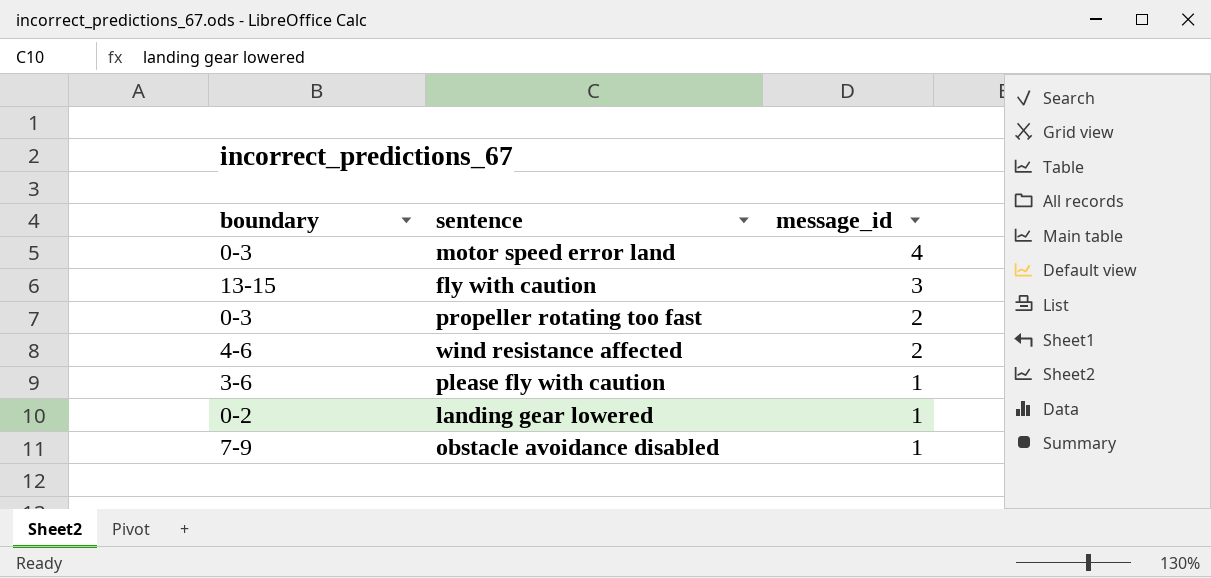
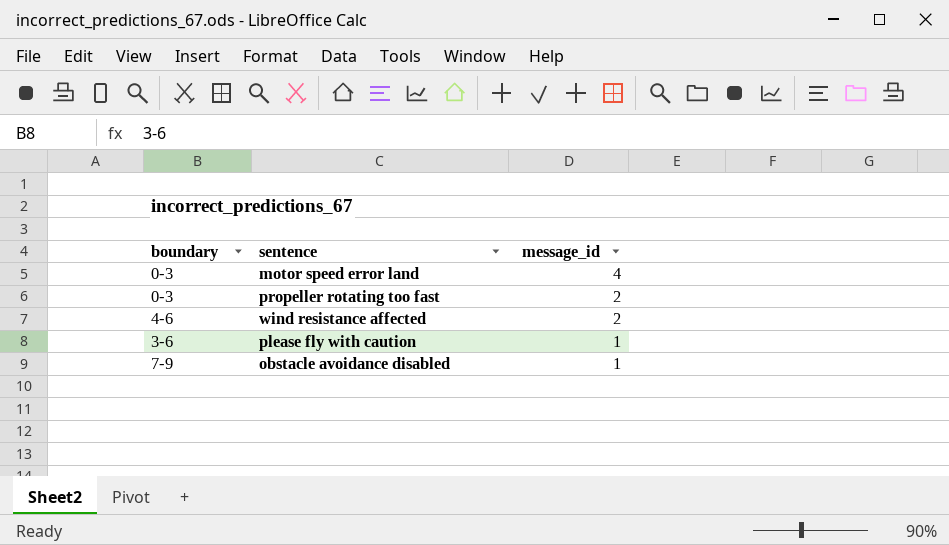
row fly with caution: 13-15 | 3 -> none
row landing gear lowered: 0-2 | 1 -> none

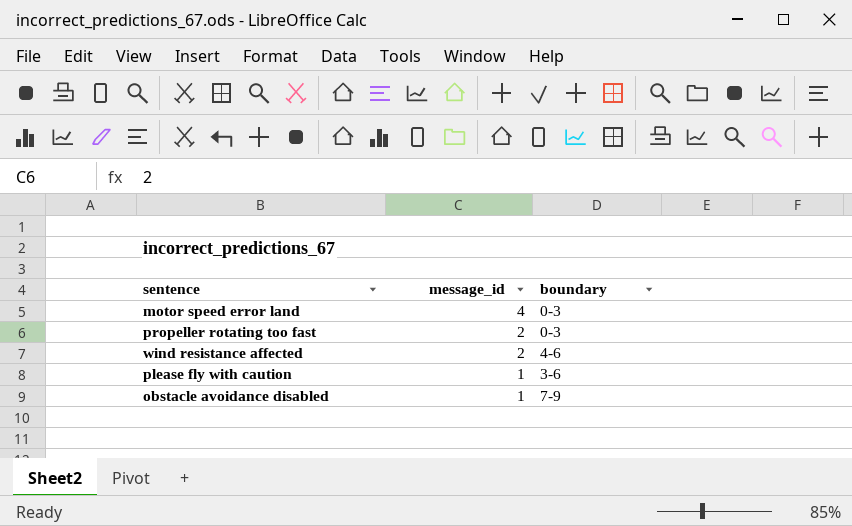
column boundary | position: 1 -> 3

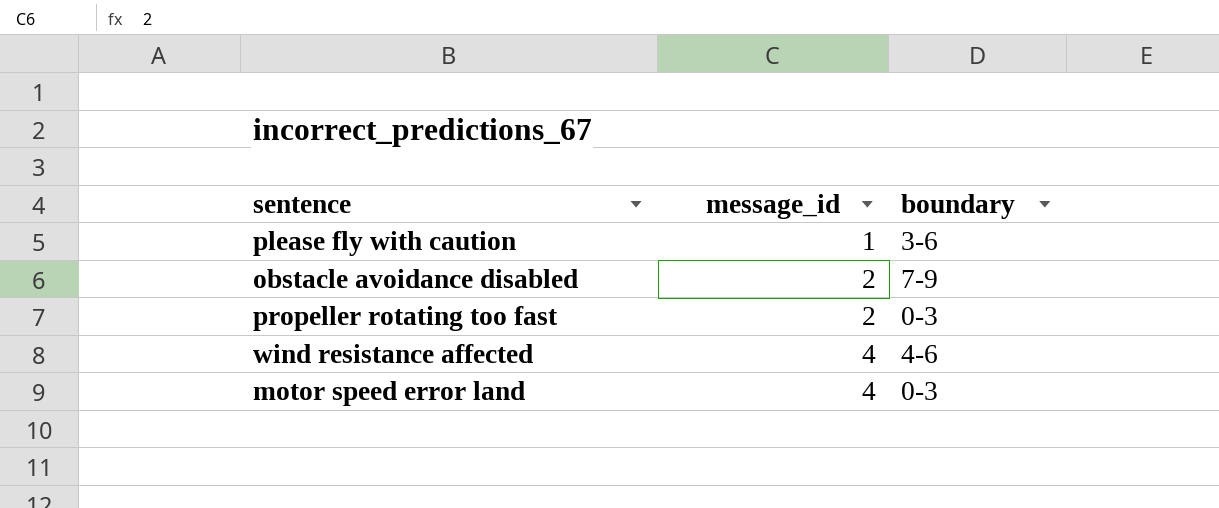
row order: message_id descending -> message_id ascending
obstacle avoidance disabled | message_id: 1 -> 2
wind resistance affected | message_id: 2 -> 4

